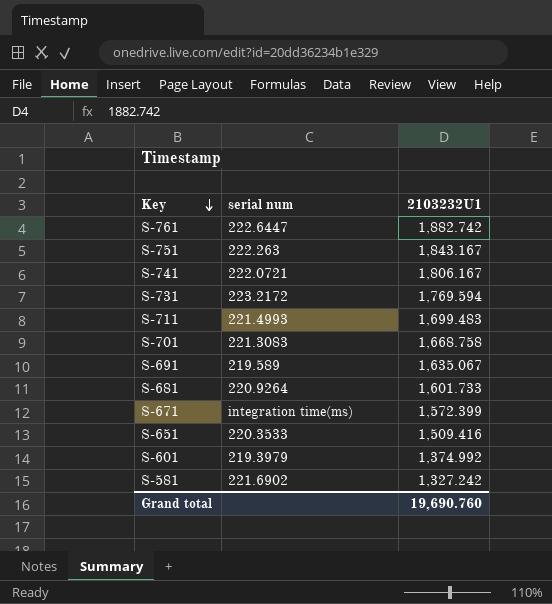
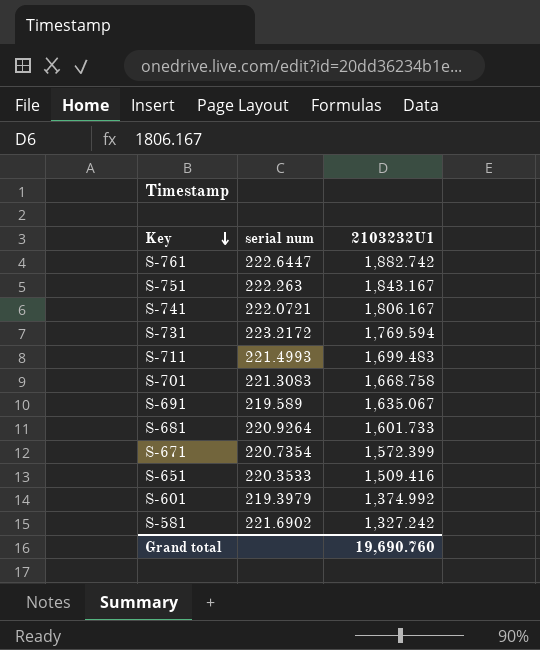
S-671 | serial num: integration time(ms) -> 220.7354

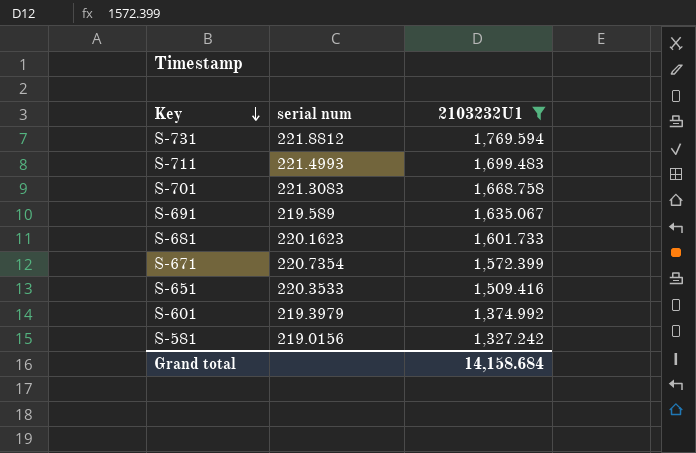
filter: none -> 2103232U1 <= 1,769.594
S-731 | serial num: 223.2172 -> 221.8812
S-681 | serial num: 220.9264 -> 220.1623
S-581 | serial num: 221.6902 -> 219.0156
Grand total | 2103232U1: 19,690.760 -> 14,158.684

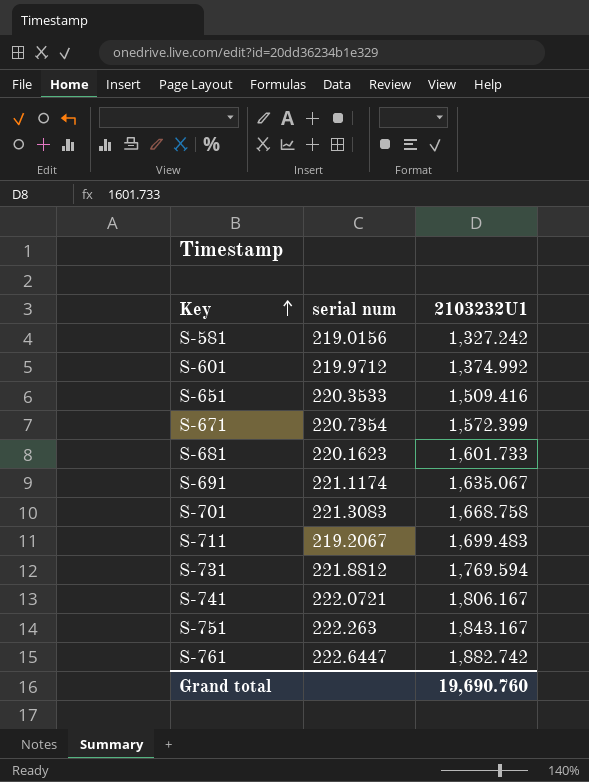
filter: 2103232U1 <= 1,769.594 -> none
row order: Key descending -> Key ascending
S-601 | serial num: 219.3979 -> 219.9712
S-691 | serial num: 219.589 -> 221.1174
S-711 | serial num: 221.4993 -> 219.2067
Grand total | 2103232U1: 14,158.684 -> 19,690.760

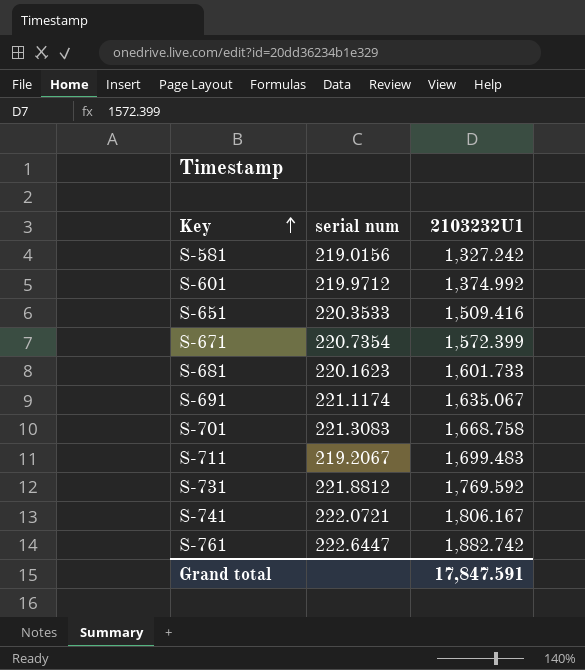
row S-751: 222.263 | 1,843.167 -> none
S-731 | 2103232U1: 1,769.594 -> 1,769.592
Grand total | 2103232U1: 19,690.760 -> 17,847.591

